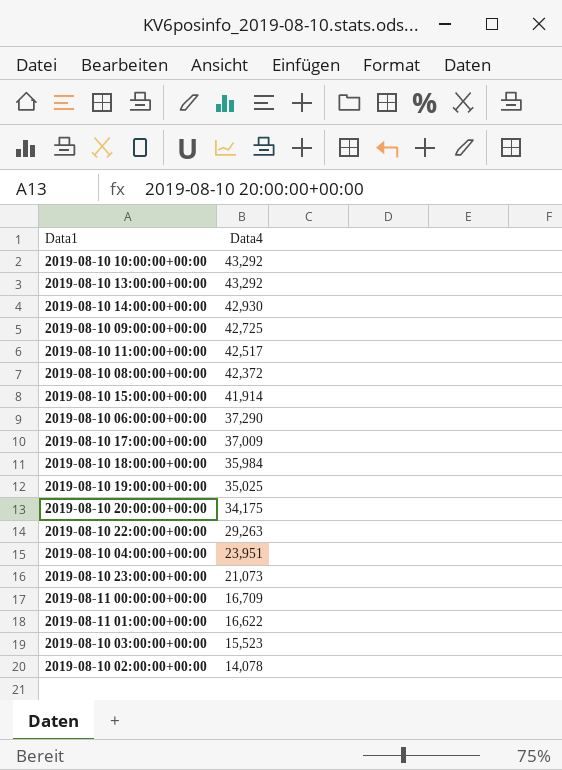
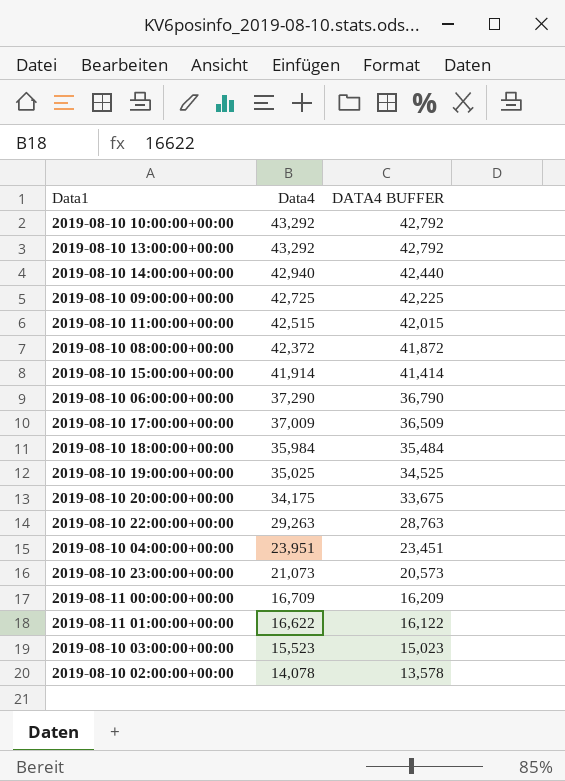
column DATA4 BUFFER | formula: none -> [Data4] - 500
2019-08-10 14:00:00+00:00 | Data4: 42,930 -> 42,940
2019-08-10 11:00:00+00:00 | Data4: 42,517 -> 42,515

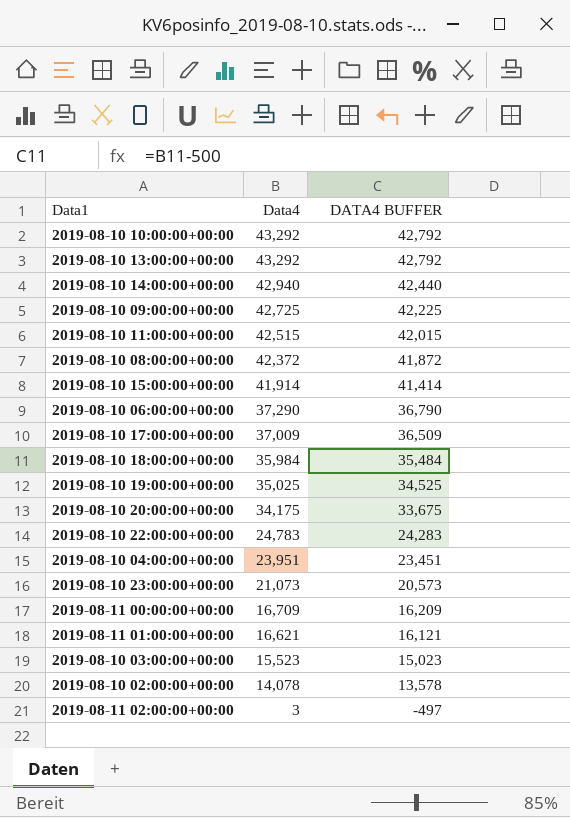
2019-08-10 22:00:00+00:00 | Data4: 29,263 -> 24,783
2019-08-10 22:00:00+00:00 | DATA4 BUFFER: 28,763 -> 24,283
2019-08-11 01:00:00+00:00 | Data4: 16,622 -> 16,621
2019-08-11 01:00:00+00:00 | DATA4 BUFFER: 16,122 -> 16,121
row 2019-08-11 02:00:00+00:00: none -> 3 | -497

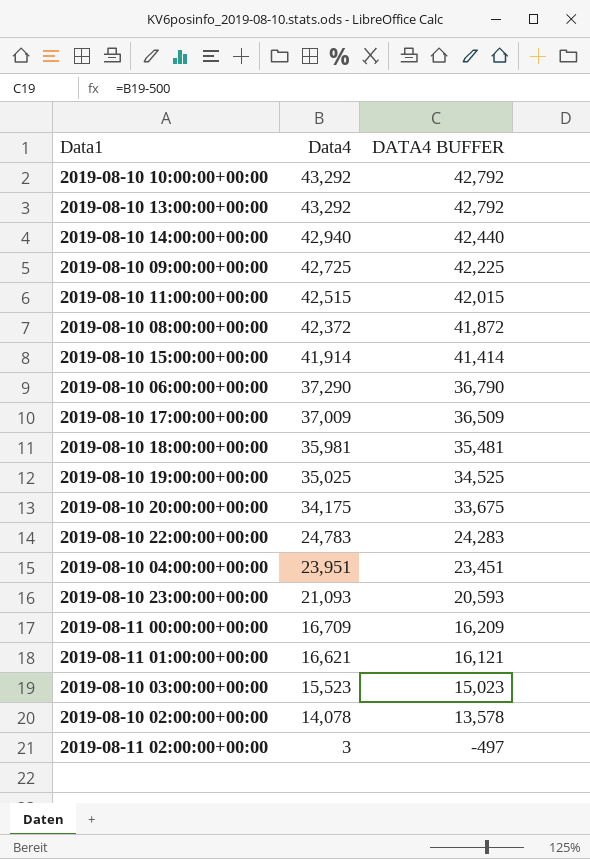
2019-08-10 18:00:00+00:00 | Data4: 35,984 -> 35,981
2019-08-10 18:00:00+00:00 | DATA4 BUFFER: 35,484 -> 35,481
2019-08-10 23:00:00+00:00 | Data4: 21,073 -> 21,093
2019-08-10 23:00:00+00:00 | DATA4 BUFFER: 20,573 -> 20,593

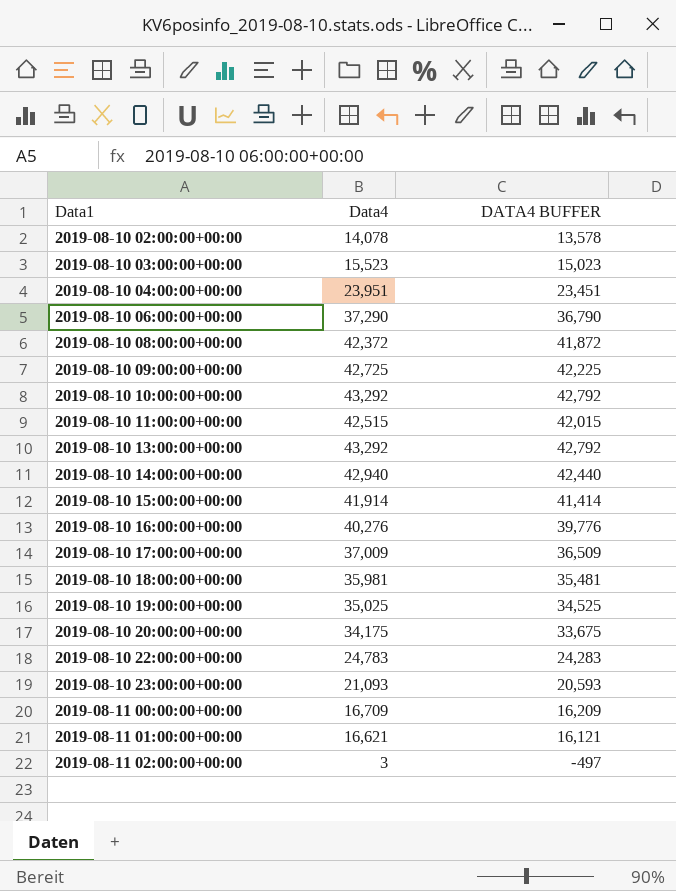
row order: Data4 descending -> Data1 ascending
row 2019-08-10 16:00:00+00:00: none -> 40,276 | 39,776

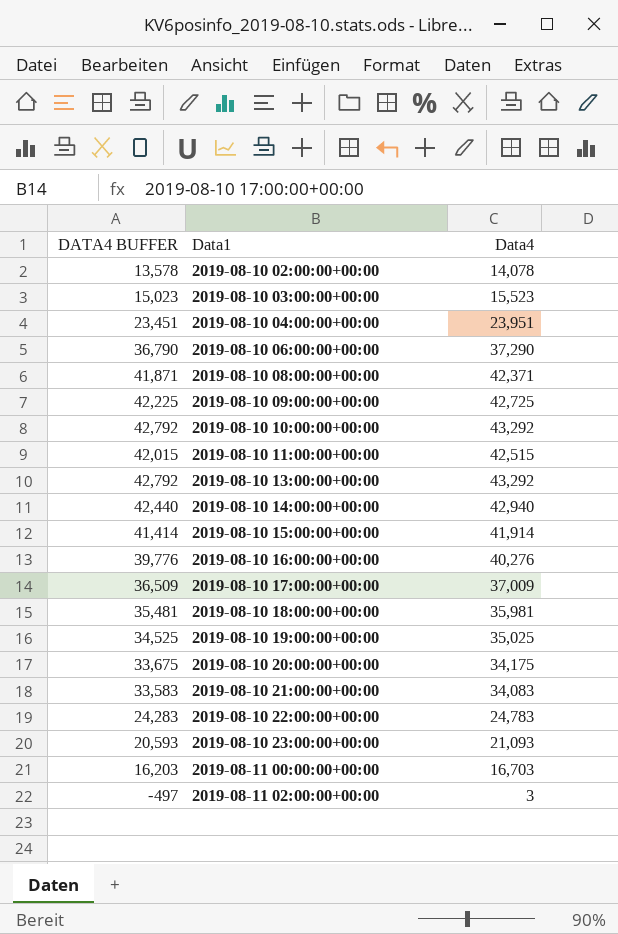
column DATA4 BUFFER | position: 3 -> 1
row 2019-08-11 01:00:00+00:00: 16,621 | 16,121 -> none
2019-08-10 08:00:00+00:00 | DATA4 BUFFER: 41,872 -> 41,871
2019-08-10 08:00:00+00:00 | Data4: 42,372 -> 42,371
row 2019-08-10 21:00:00+00:00: none -> 33,583 | 34,083
2019-08-11 00:00:00+00:00 | DATA4 BUFFER: 16,209 -> 16,203
2019-08-11 00:00:00+00:00 | Data4: 16,709 -> 16,703

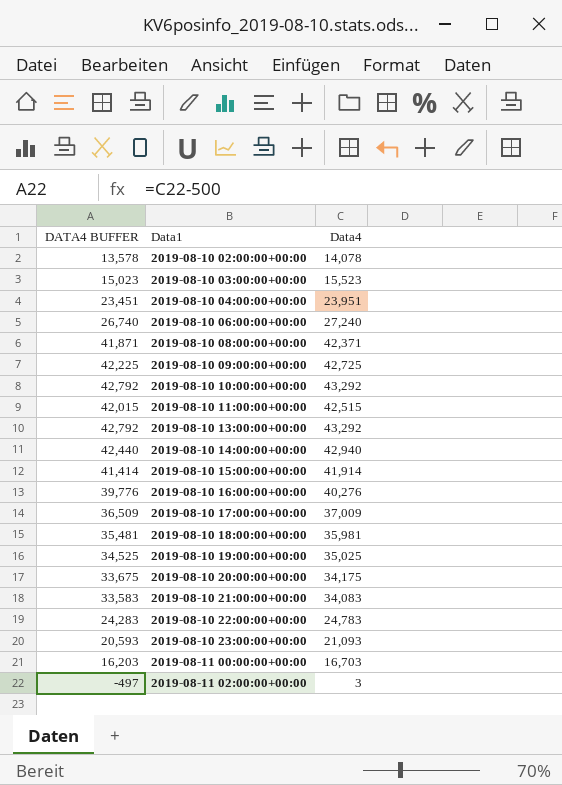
2019-08-10 06:00:00+00:00 | DATA4 BUFFER: 36,790 -> 26,740
2019-08-10 06:00:00+00:00 | Data4: 37,290 -> 27,240

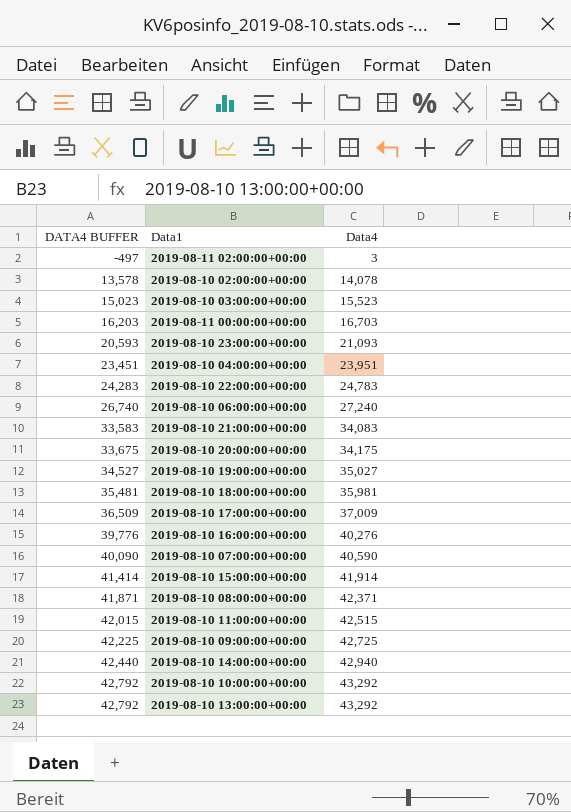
row order: Data1 ascending -> DATA4 BUFFER ascending
2019-08-10 19:00:00+00:00 | DATA4 BUFFER: 34,525 -> 34,527
2019-08-10 19:00:00+00:00 | Data4: 35,025 -> 35,027
row 2019-08-10 07:00:00+00:00: none -> 40,090 | 40,590

